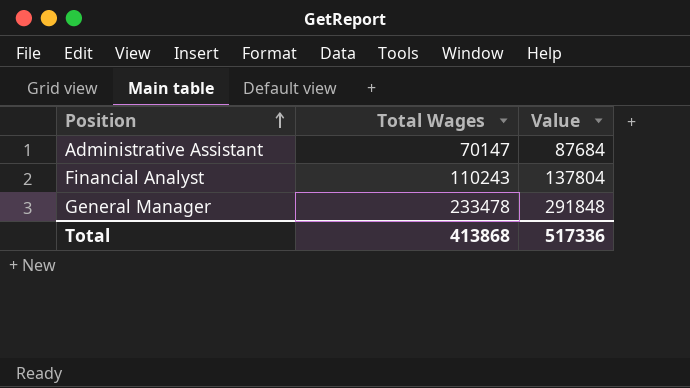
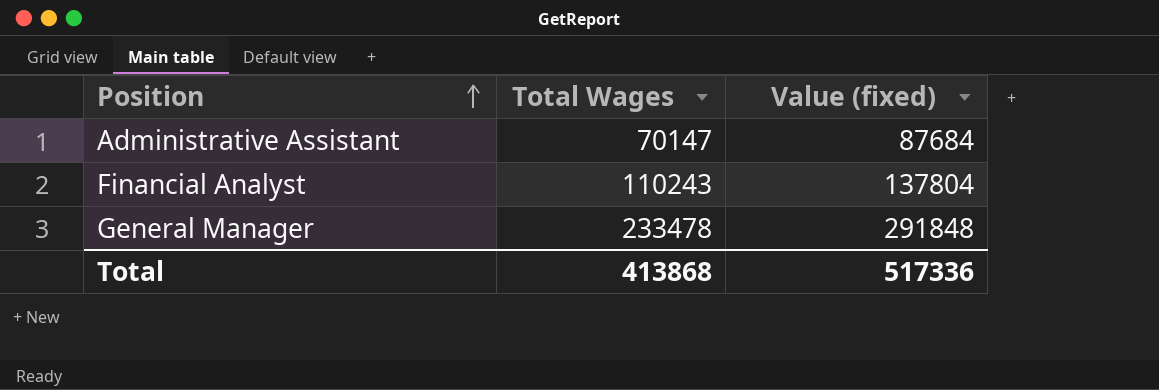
column name: Value -> Value (fixed)

